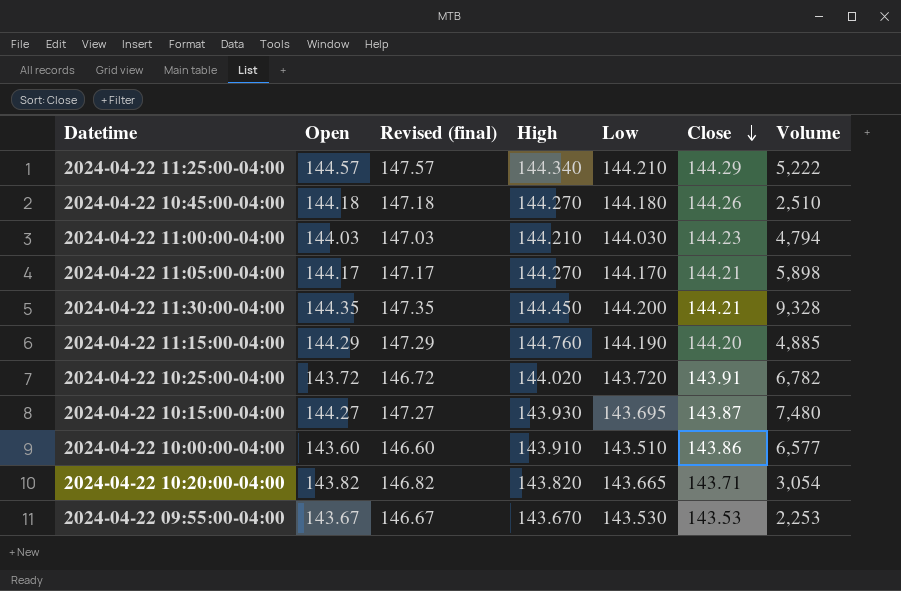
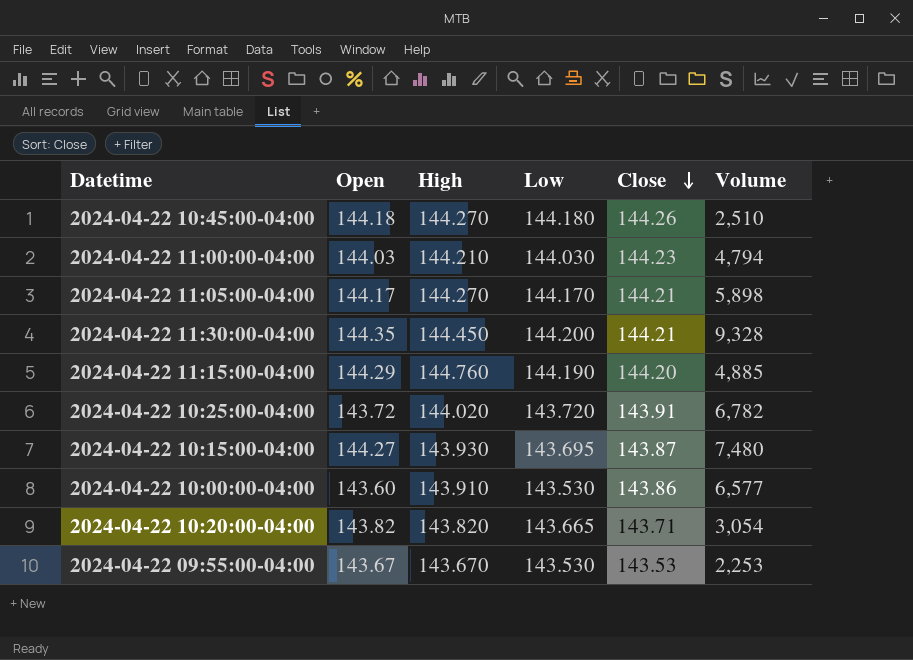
column Revised (final) | formula: [Open] + 3 -> none
row 2024-04-22 11:25:00-04:00: 144.57 | 147.57 | 144.340 | 144.210 | 144.29 | 5,222 -> none
2024-04-22 10:00:00-04:00 | Low: 143.510 -> 143.530

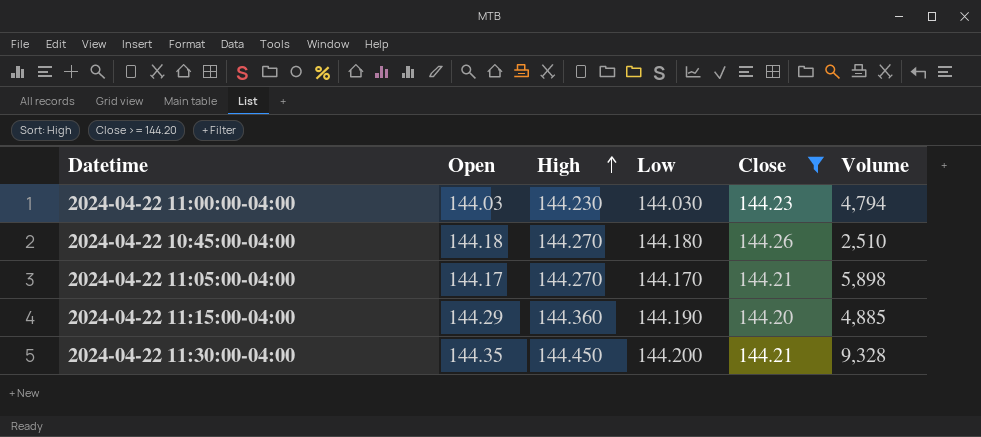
filter: none -> Close >= 144.20
row order: Close descending -> High ascending
2024-04-22 11:00:00-04:00 | High: 144.210 -> 144.230
2024-04-22 11:15:00-04:00 | High: 144.760 -> 144.360

